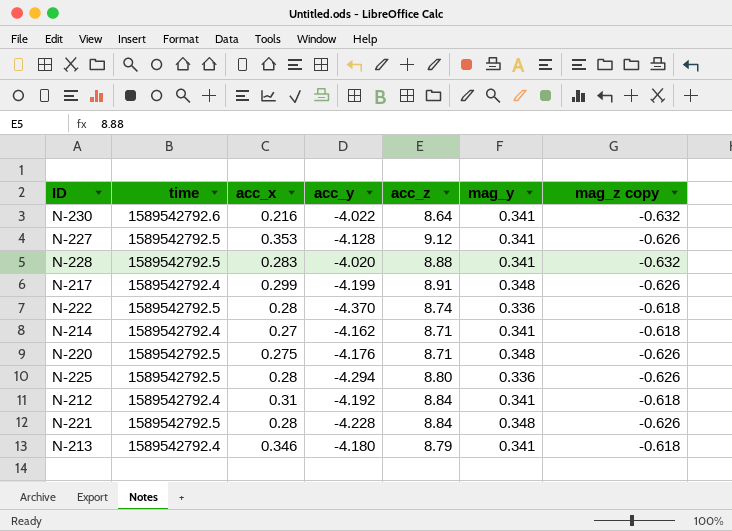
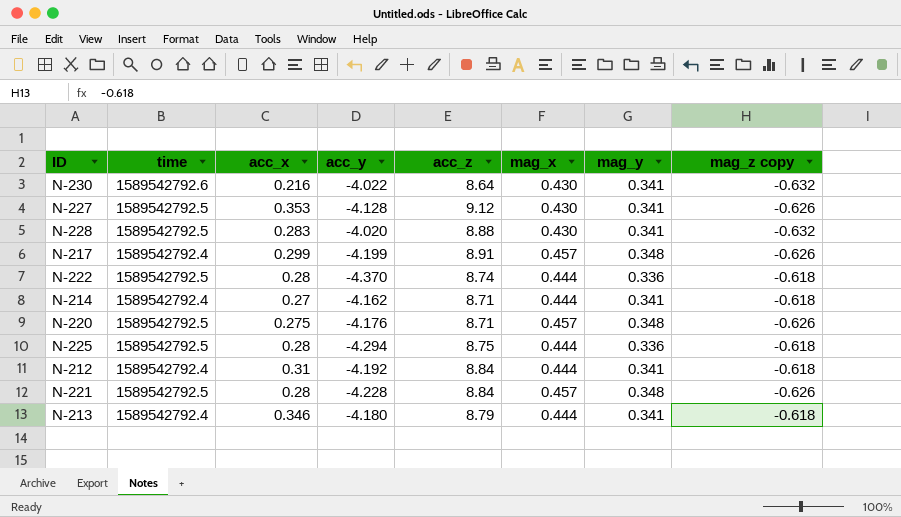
column mag_x | position: none -> 6
N-225 | acc_z: 8.80 -> 8.75
N-225 | mag_z copy: -0.626 -> -0.618

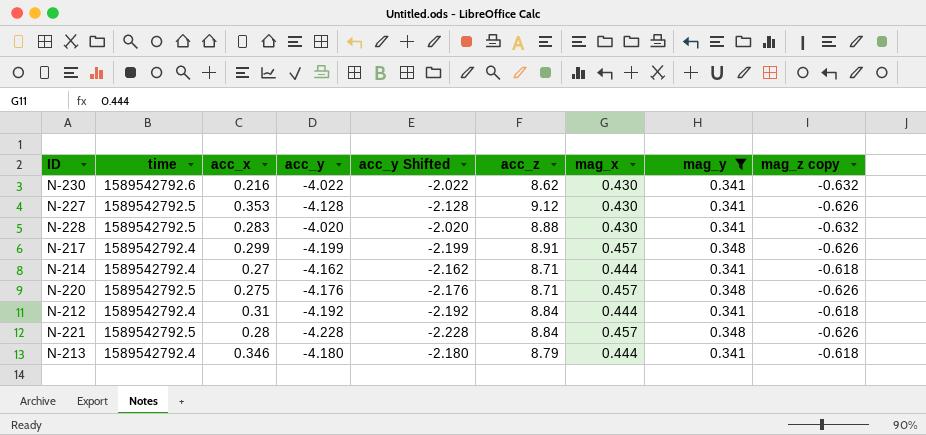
filter: none -> mag_y != 0.336
column acc_y Shifted | formula: none -> [acc_y] + 2
N-230 | acc_z: 8.64 -> 8.62

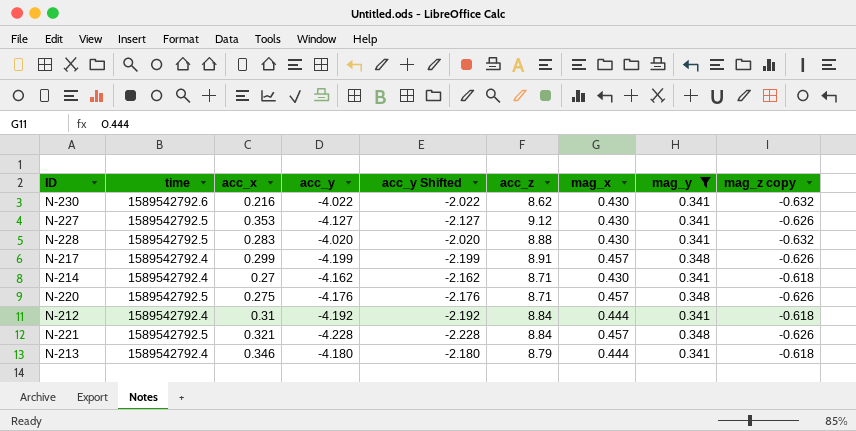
N-227 | acc_y: -4.128 -> -4.127
N-227 | acc_y Shifted: -2.128 -> -2.127
N-214 | mag_x: 0.444 -> 0.430
N-221 | acc_x: 0.28 -> 0.321

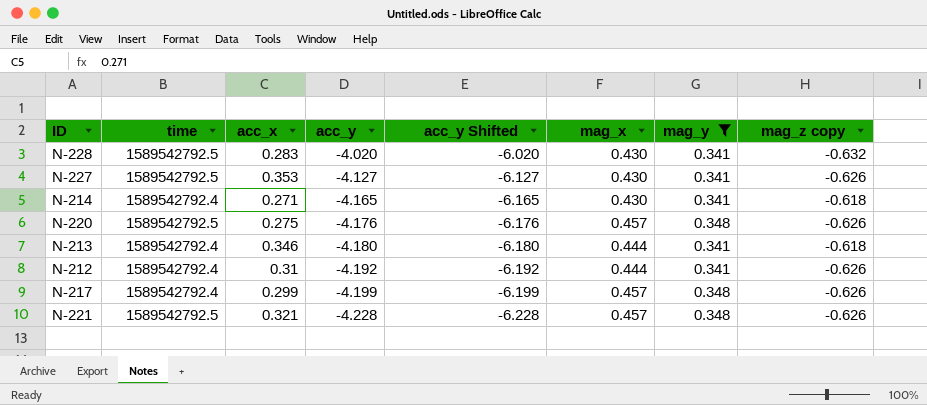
row order: none -> acc_y descending
column acc_z | position: 6 -> none
column acc_y Shifted | formula: [acc_y] + 2 -> [acc_y] - 2
row N-230: 1589542792.6 | 0.216 | -4.022 | -2.022 | 8.62 | 0.430 | 0.341 | -0.632 -> none
N-214 | acc_x: 0.27 -> 0.271
N-214 | acc_y: -4.162 -> -4.165
N-212 | mag_z copy: -0.618 -> -0.626

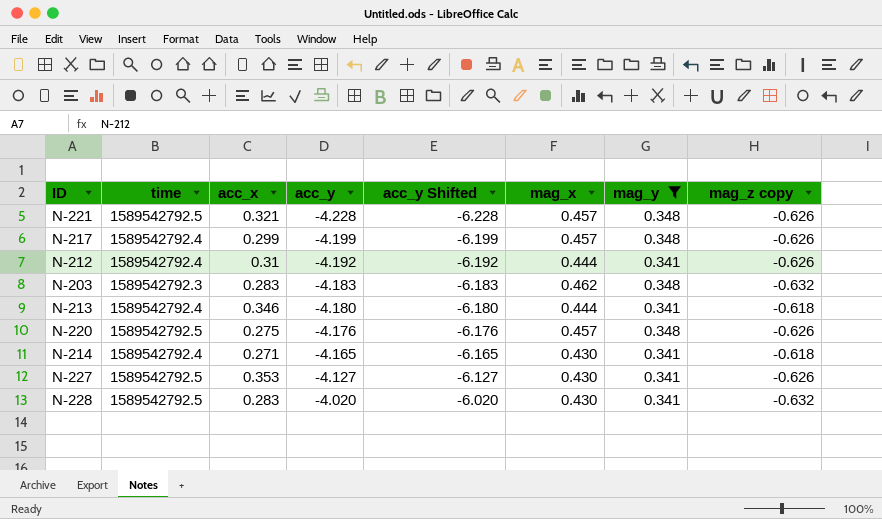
row order: acc_y descending -> acc_y ascending
row N-203: none -> 1589542792.3 | 0.283 | -4.183 | -6.183 | 0.462 | 0.348 | -0.632

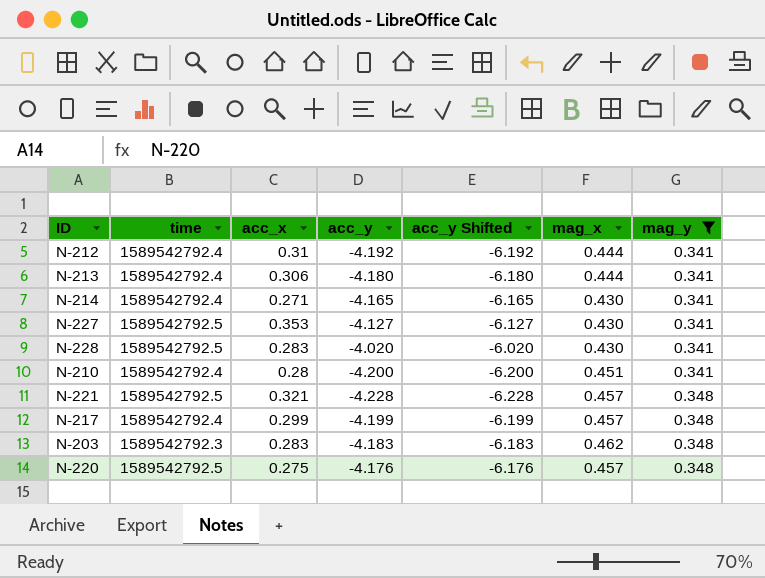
row order: acc_y ascending -> mag_y ascending
column mag_z copy | position: 8 -> none
N-213 | acc_x: 0.346 -> 0.306
row N-210: none -> 1589542792.4 | 0.28 | -4.200 | -6.200 | 0.451 | 0.341

